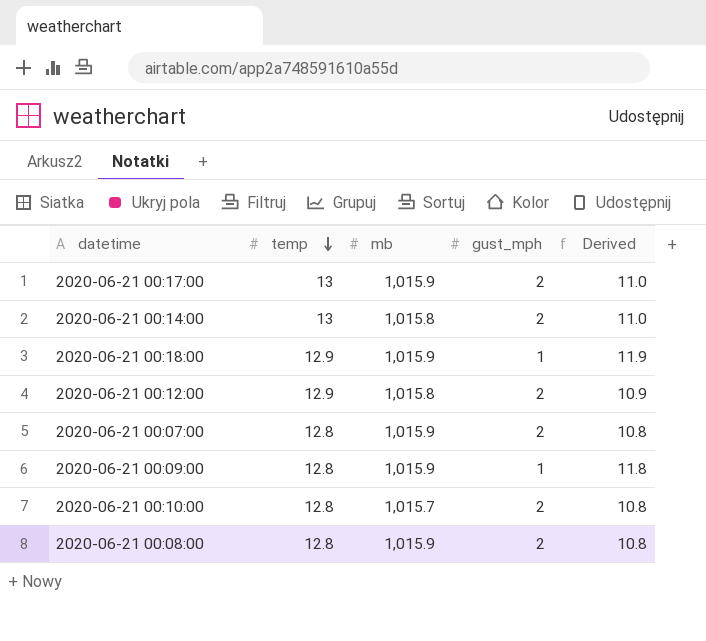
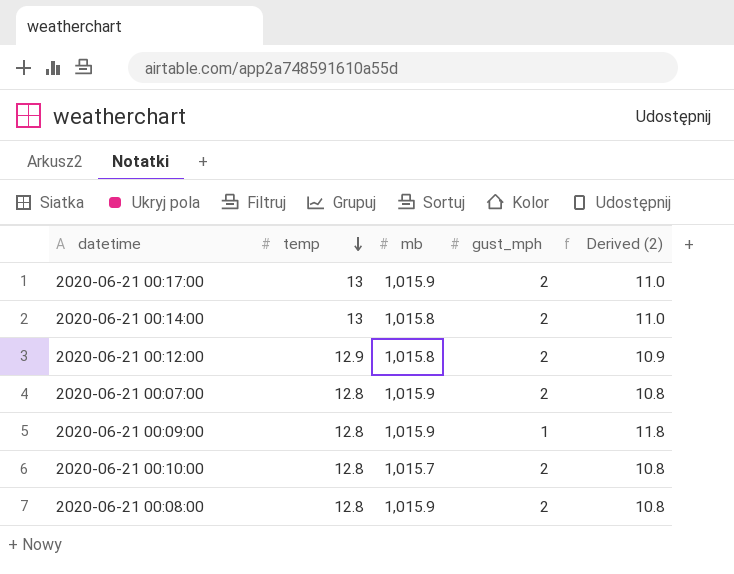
column name: Derived -> Derived (2)
row 2020-06-21 00:18:00: 12.9 | 1,015.9 | 1 | 11.9 -> none

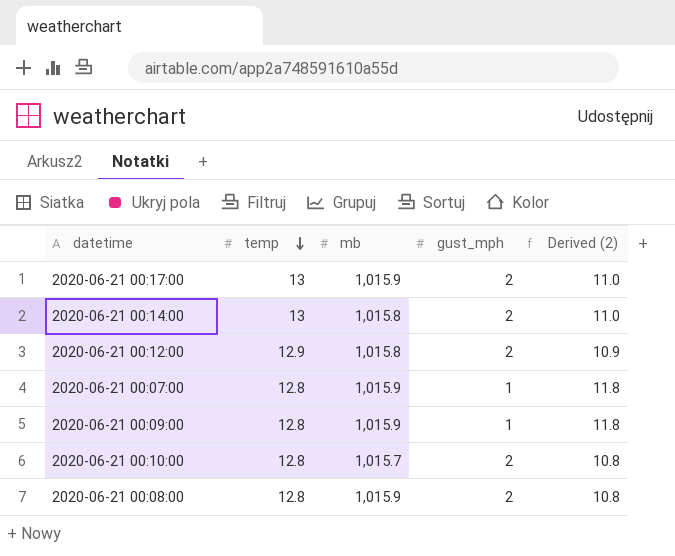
2020-06-21 00:07:00 | gust_mph: 2 -> 1
2020-06-21 00:07:00 | Derived (2): 10.8 -> 11.8

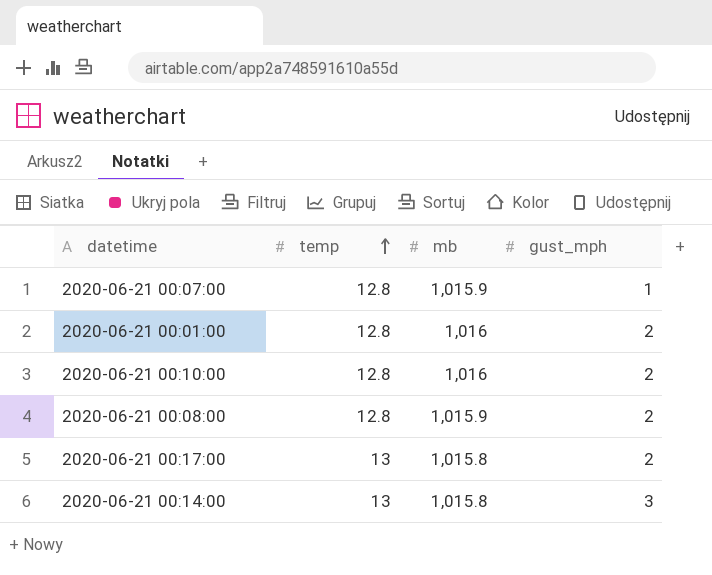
row order: temp descending -> temp ascending
column Derived (2) | formula: [temp] - [gust_mph] -> none
row 2020-06-21 00:12:00: 12.9 | 1,015.8 | 2 | 10.9 -> none
row 2020-06-21 00:09:00: 12.8 | 1,015.9 | 1 | 11.8 -> none
row 2020-06-21 00:01:00: none -> 12.8 | 1,016 | 2
2020-06-21 00:10:00 | mb: 1,015.7 -> 1,016
2020-06-21 00:17:00 | mb: 1,015.9 -> 1,015.8
2020-06-21 00:14:00 | gust_mph: 2 -> 3

